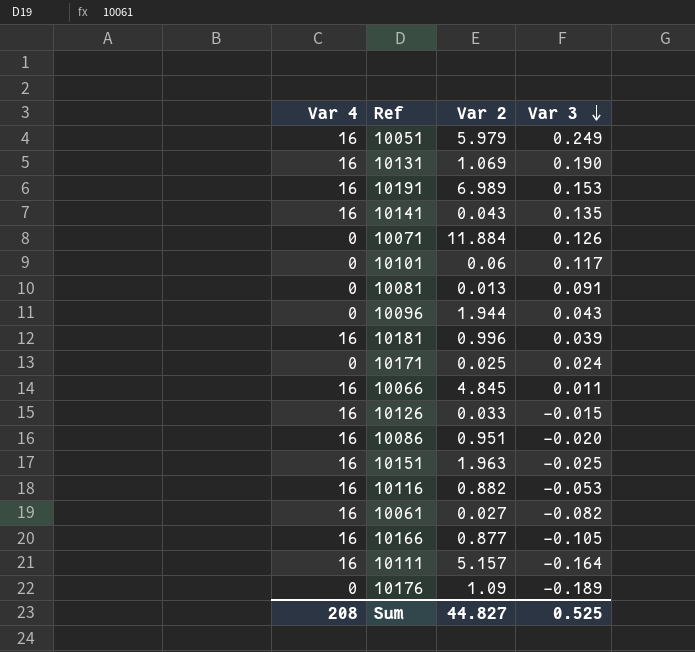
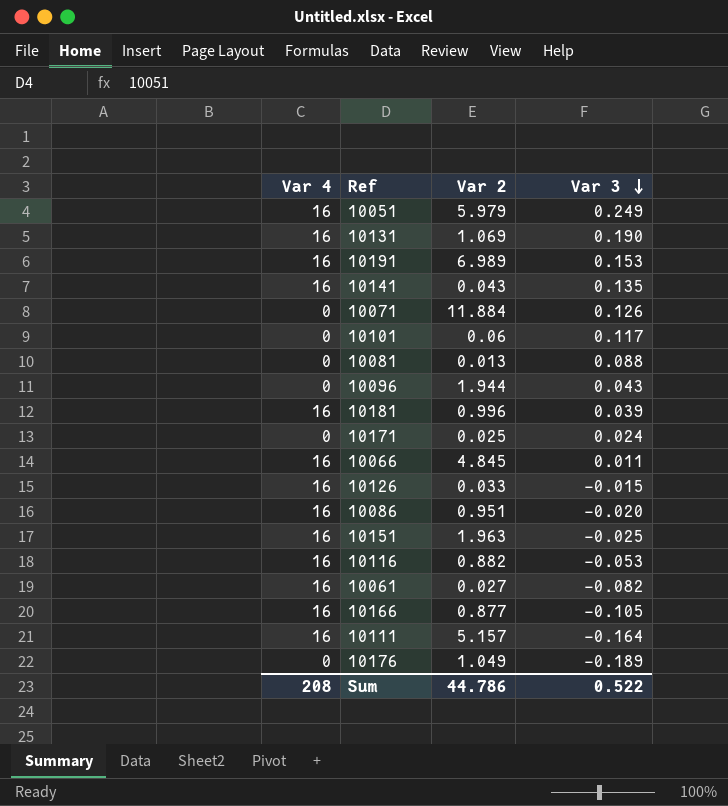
10081 | Var 3: 0.091 -> 0.088
10176 | Var 2: 1.09 -> 1.049
Sum | Var 2: 44.827 -> 44.786
Sum | Var 3: 0.525 -> 0.522

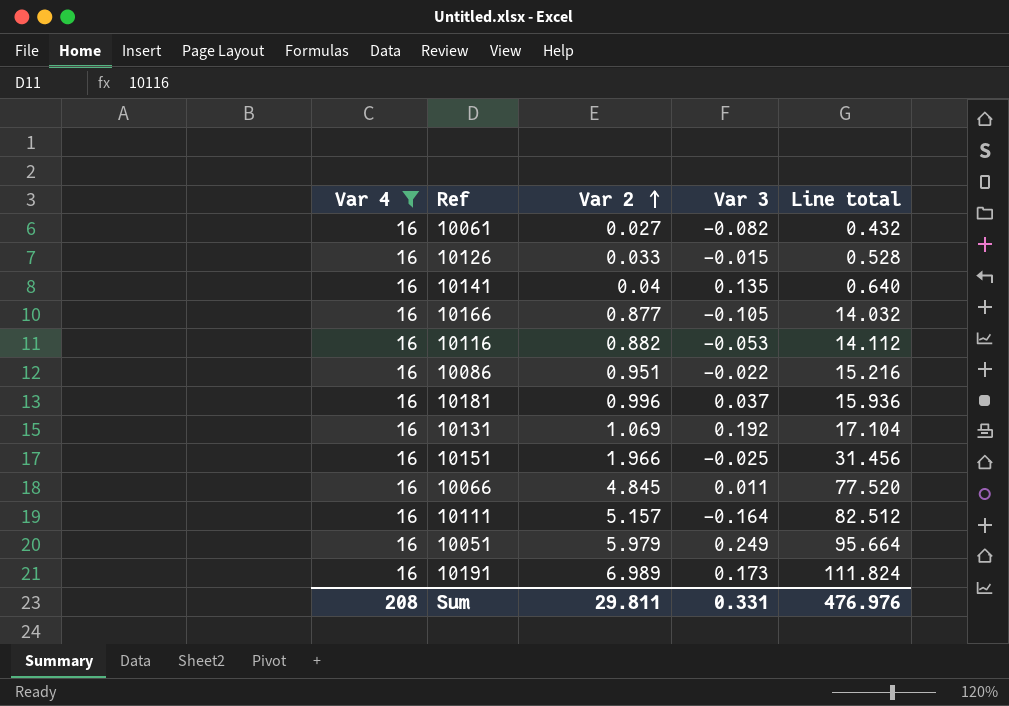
filter: none -> Var 4 = 16
row order: Var 3 descending -> Var 2 ascending
column Line total | formula: none -> [Var 4] * [Var 2]
10141 | Var 2: 0.043 -> 0.04
10086 | Var 3: -0.020 -> -0.022
10181 | Var 3: 0.039 -> 0.037
10131 | Var 3: 0.190 -> 0.192
10151 | Var 2: 1.963 -> 1.966
10191 | Var 3: 0.153 -> 0.173
Sum | Var 2: 44.786 -> 29.811
Sum | Var 3: 0.522 -> 0.331

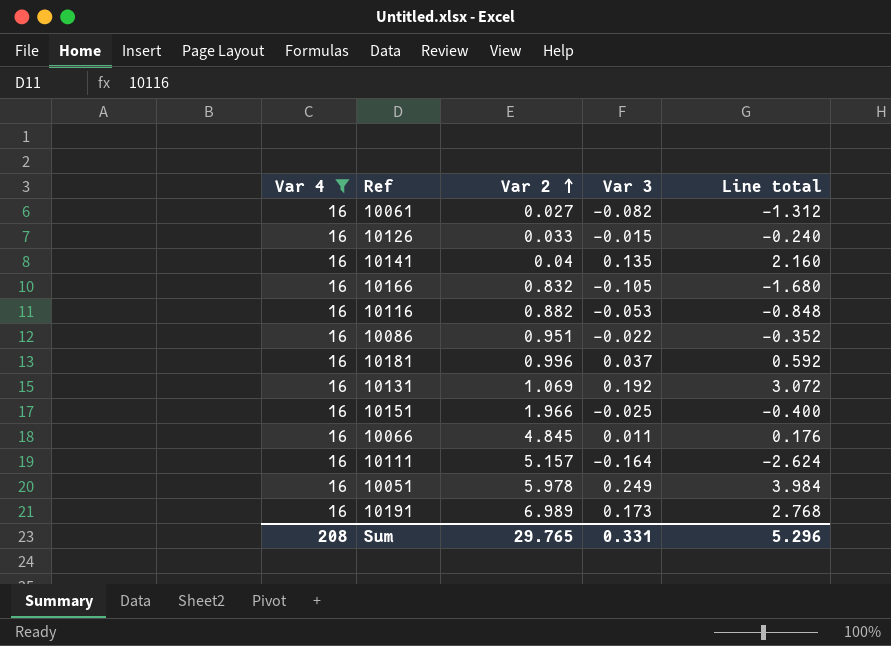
column Line total | formula: [Var 4] * [Var 2] -> [Var 4] * [Var 3]
10166 | Var 2: 0.877 -> 0.832
10051 | Var 2: 5.979 -> 5.978
Sum | Var 2: 29.811 -> 29.765
Sum | Line total: 476.976 -> 5.296

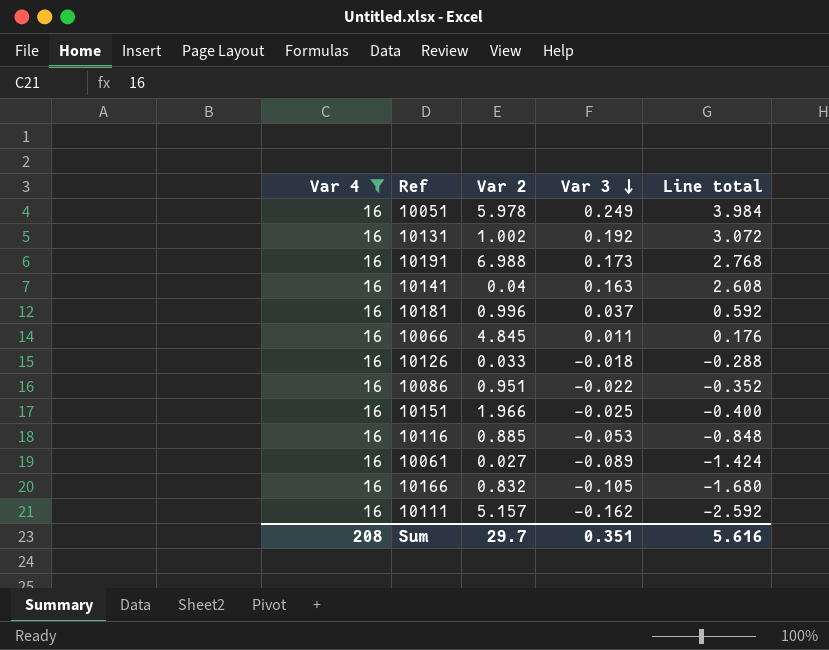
row order: Var 2 ascending -> Var 3 descending
10131 | Var 2: 1.069 -> 1.002
10191 | Var 2: 6.989 -> 6.988
10141 | Var 3: 0.135 -> 0.163
10141 | Line total: 2.160 -> 2.608
10126 | Var 3: -0.015 -> -0.018
10126 | Line total: -0.240 -> -0.288
10116 | Var 2: 0.882 -> 0.885
10061 | Var 3: -0.082 -> -0.089
10061 | Line total: -1.312 -> -1.424
10111 | Var 3: -0.164 -> -0.162
10111 | Line total: -2.624 -> -2.592
Sum | Var 2: 29.765 -> 29.7
Sum | Var 3: 0.331 -> 0.351
Sum | Line total: 5.296 -> 5.616

